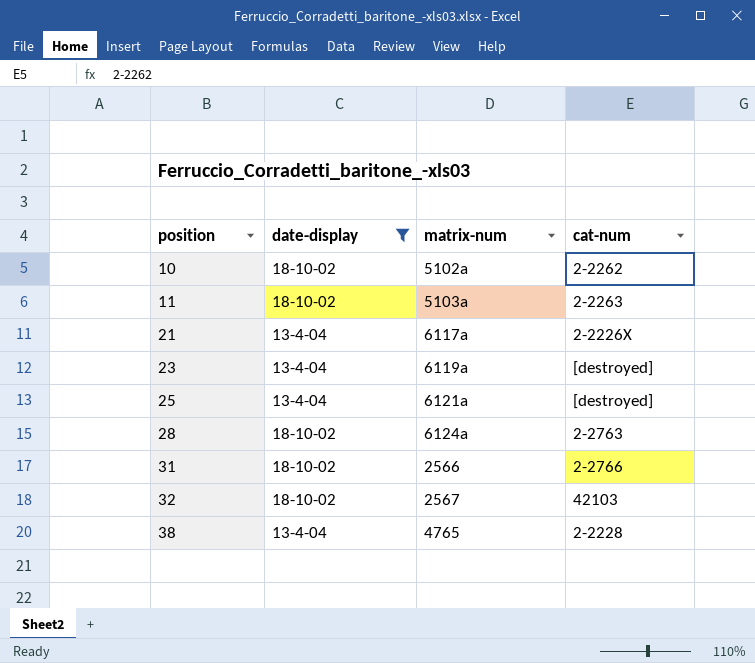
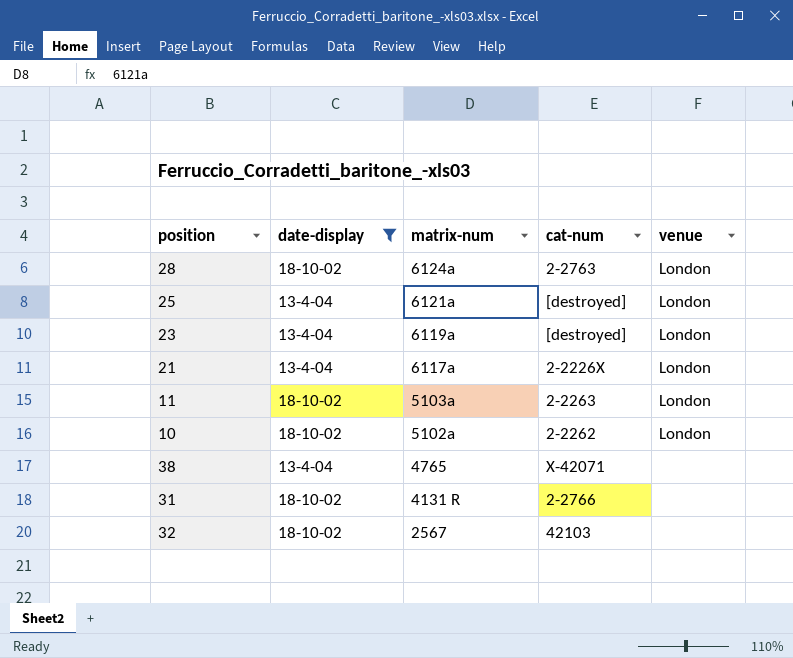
row order: position ascending -> matrix-num descending
column venue | position: none -> 5
38 | cat-num: 2-2228 -> X-42071
31 | matrix-num: 2566 -> 4131 R

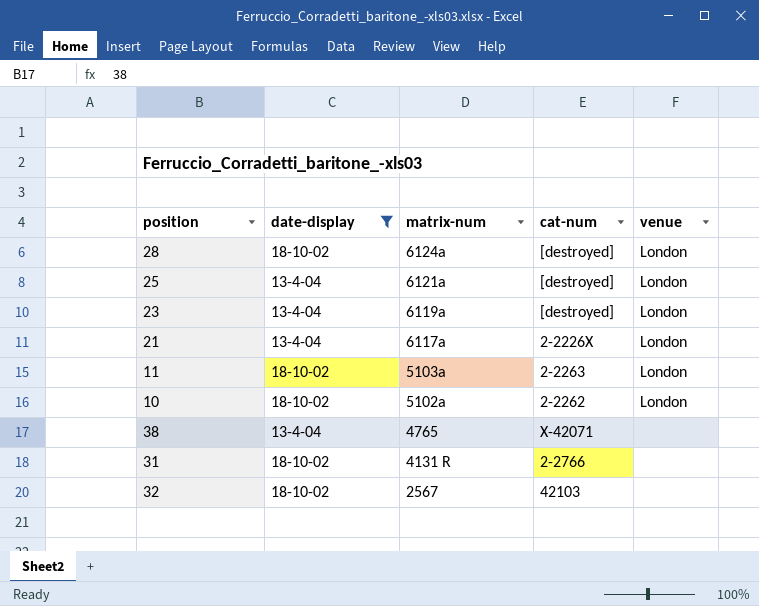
28 | cat-num: 2-2763 -> [destroyed]

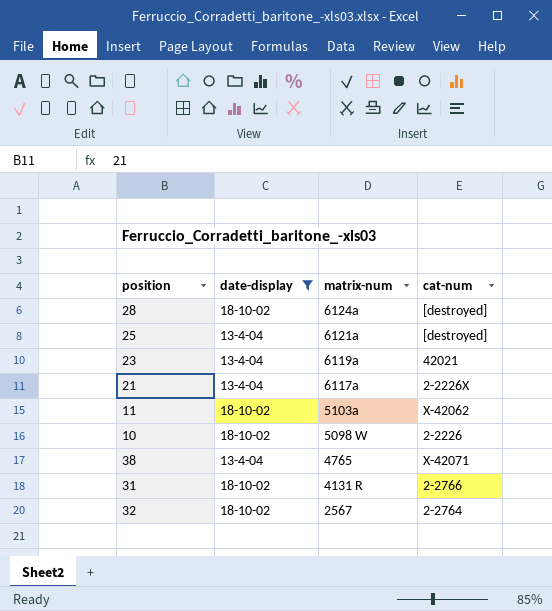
column venue | position: 5 -> none
23 | cat-num: [destroyed] -> 42021
11 | cat-num: 2-2263 -> X-42062
10 | matrix-num: 5102a -> 5098 W
10 | cat-num: 2-2262 -> 2-2226
32 | cat-num: 42103 -> 2-2764

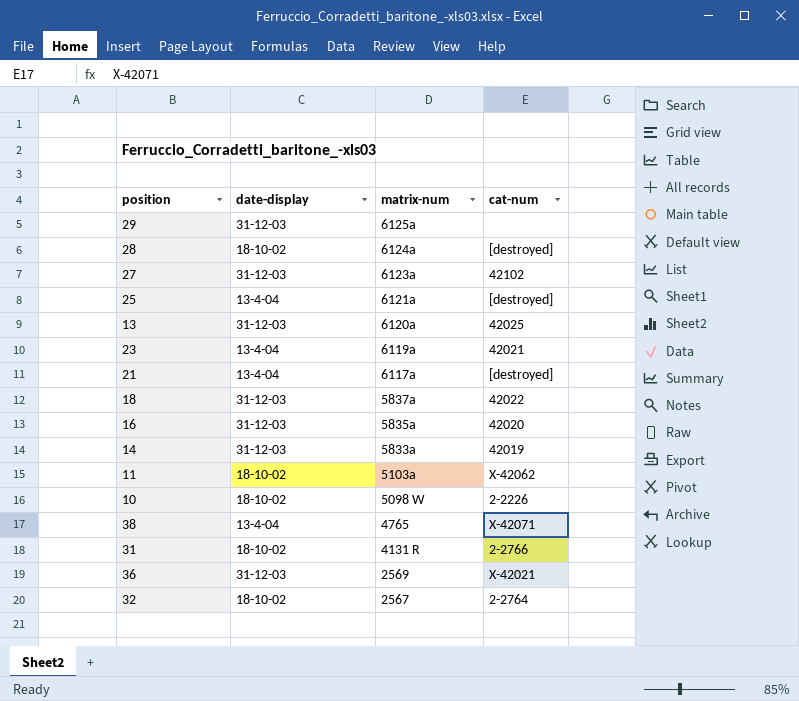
filter: date-display != 31-12-03 -> none
21 | cat-num: 2-2226X -> [destroyed]

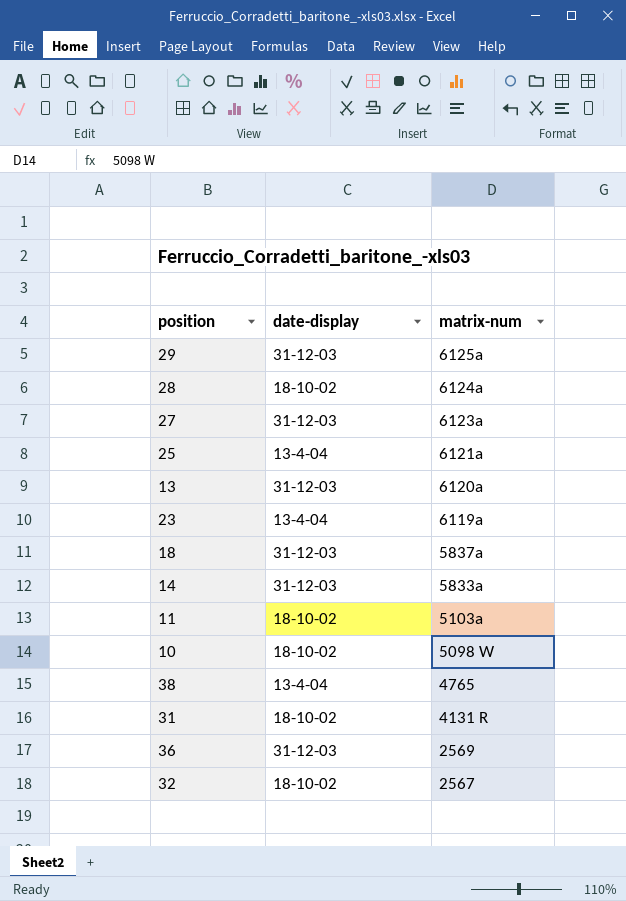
column cat-num | position: 4 -> none
row 21: 13-4-04 | 6117a | [destroyed] -> none
row 16: 31-12-03 | 5835a | 42020 -> none

